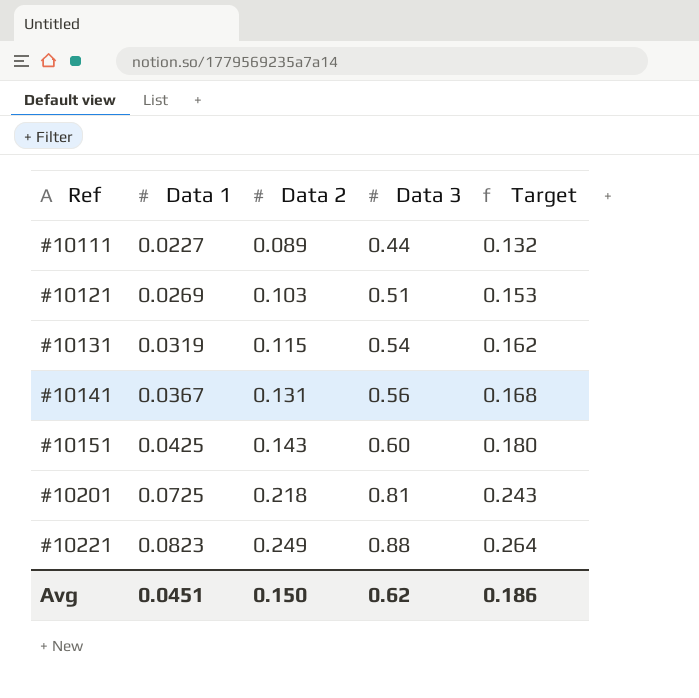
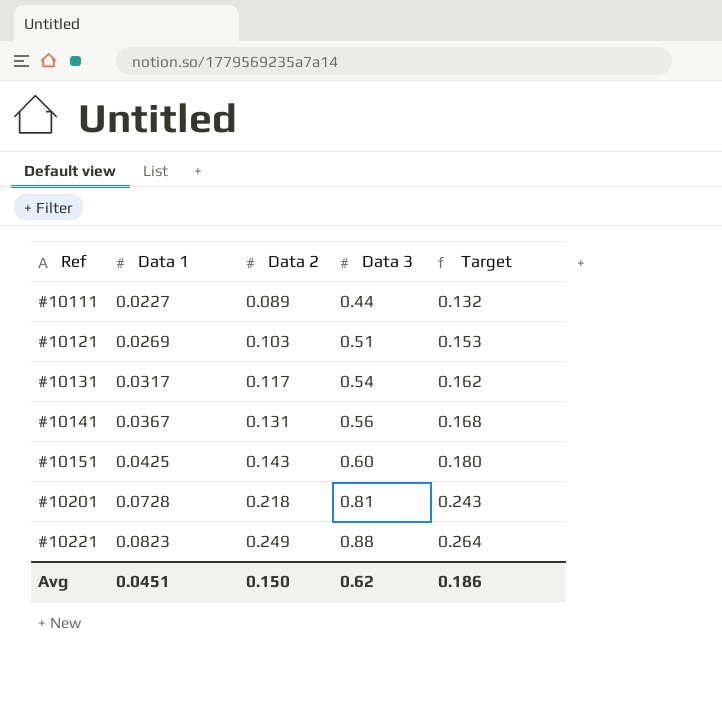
#10131 | Data 1: 0.0319 -> 0.0317
#10131 | Data 2: 0.115 -> 0.117
#10201 | Data 1: 0.0725 -> 0.0728

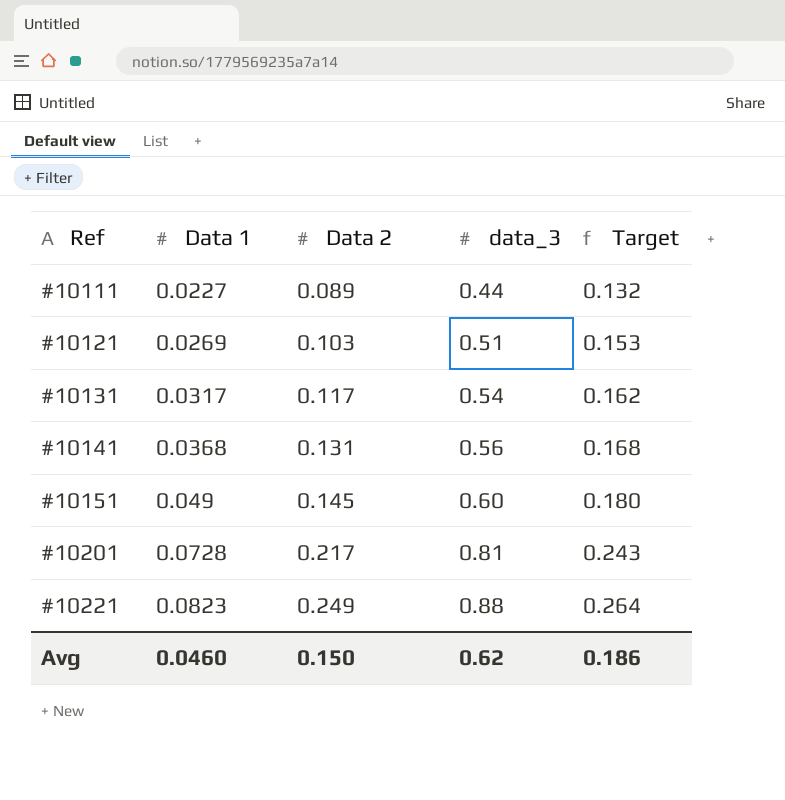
column name: Data 3 -> data_3
#10141 | Data 1: 0.0367 -> 0.0368
#10151 | Data 1: 0.0425 -> 0.049
#10151 | Data 2: 0.143 -> 0.145
#10201 | Data 2: 0.218 -> 0.217
Avg | Data 1: 0.0451 -> 0.0460

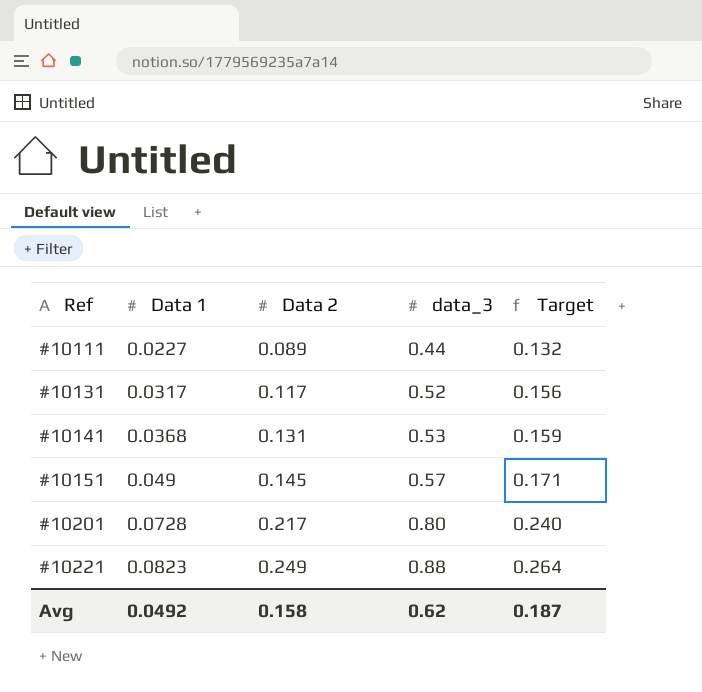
row #10121: 0.0269 | 0.103 | 0.51 | 0.153 -> none
#10131 | data_3: 0.54 -> 0.52
#10131 | Target: 0.162 -> 0.156
#10141 | data_3: 0.56 -> 0.53
#10141 | Target: 0.168 -> 0.159
#10151 | data_3: 0.60 -> 0.57
#10151 | Target: 0.180 -> 0.171
#10201 | data_3: 0.81 -> 0.80
#10201 | Target: 0.243 -> 0.240
Avg | Data 1: 0.0460 -> 0.0492
Avg | Data 2: 0.150 -> 0.158
Avg | Target: 0.186 -> 0.187

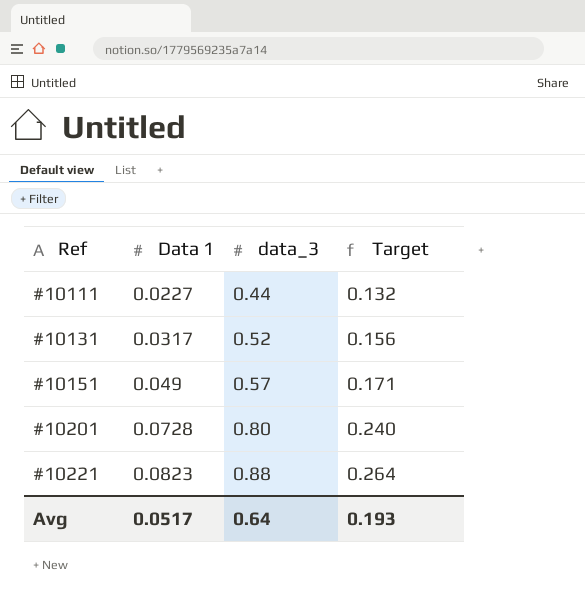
column Data 2 | position: 3 -> none
row #10141: 0.0368 | 0.131 | 0.53 | 0.159 -> none
Avg | Data 1: 0.0492 -> 0.0517
Avg | data_3: 0.62 -> 0.64
Avg | Target: 0.187 -> 0.193

